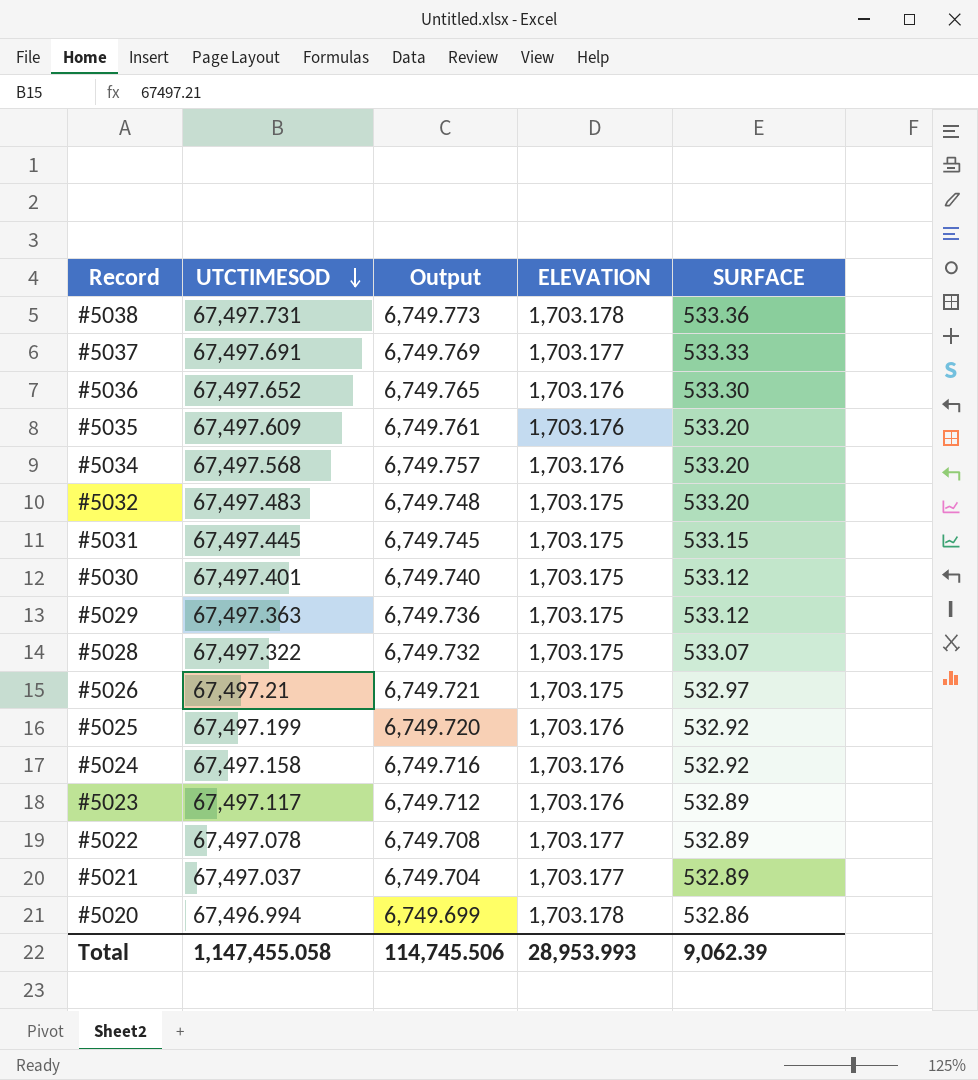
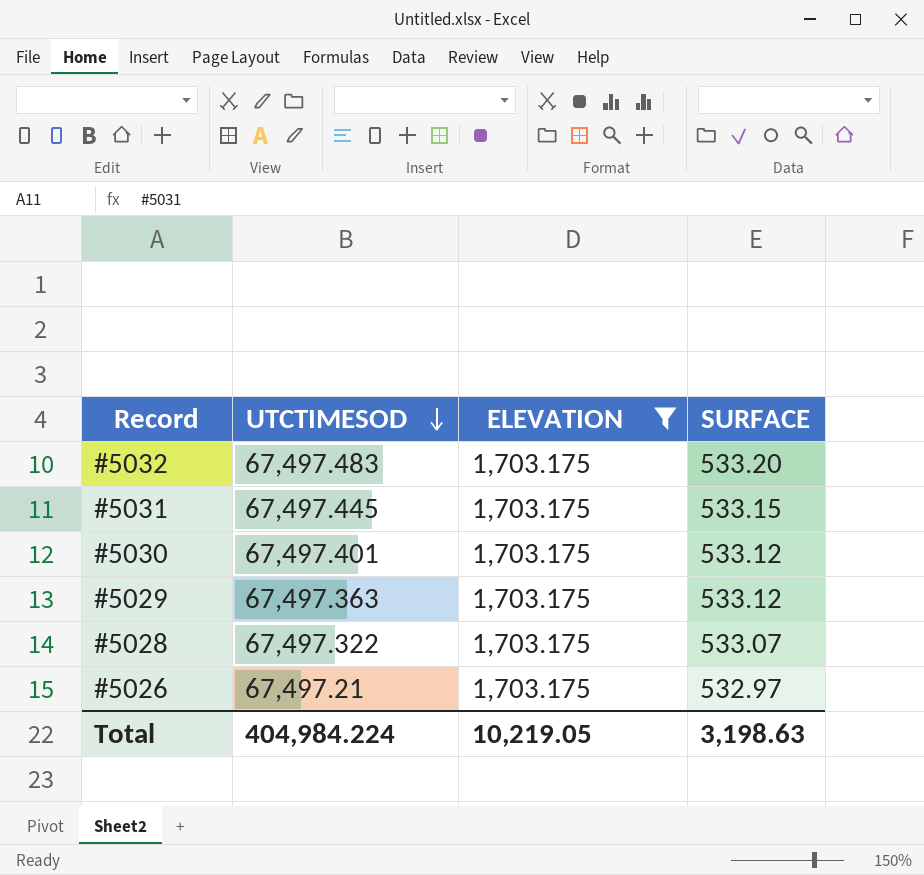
filter: none -> ELEVATION = 1,703.175
column Output | formula: [UTCTIMESOD] * 0.1 -> none
Total | UTCTIMESOD: 1,147,455.058 -> 404,984.224
Total | ELEVATION: 28,953.993 -> 10,219.05
Total | SURFACE: 9,062.39 -> 3,198.63

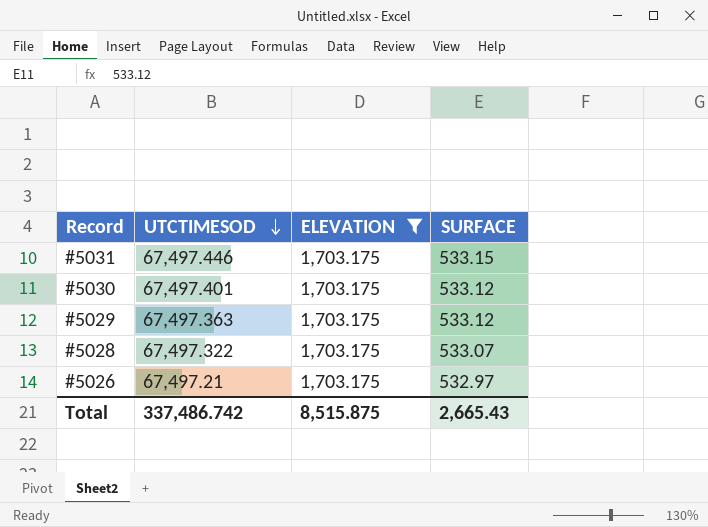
row #5032: 67,497.483 | 1,703.175 | 533.20 -> none
#5031 | UTCTIMESOD: 67,497.445 -> 67,497.446
Total | UTCTIMESOD: 404,984.224 -> 337,486.742
Total | ELEVATION: 10,219.05 -> 8,515.875
Total | SURFACE: 3,198.63 -> 2,665.43

